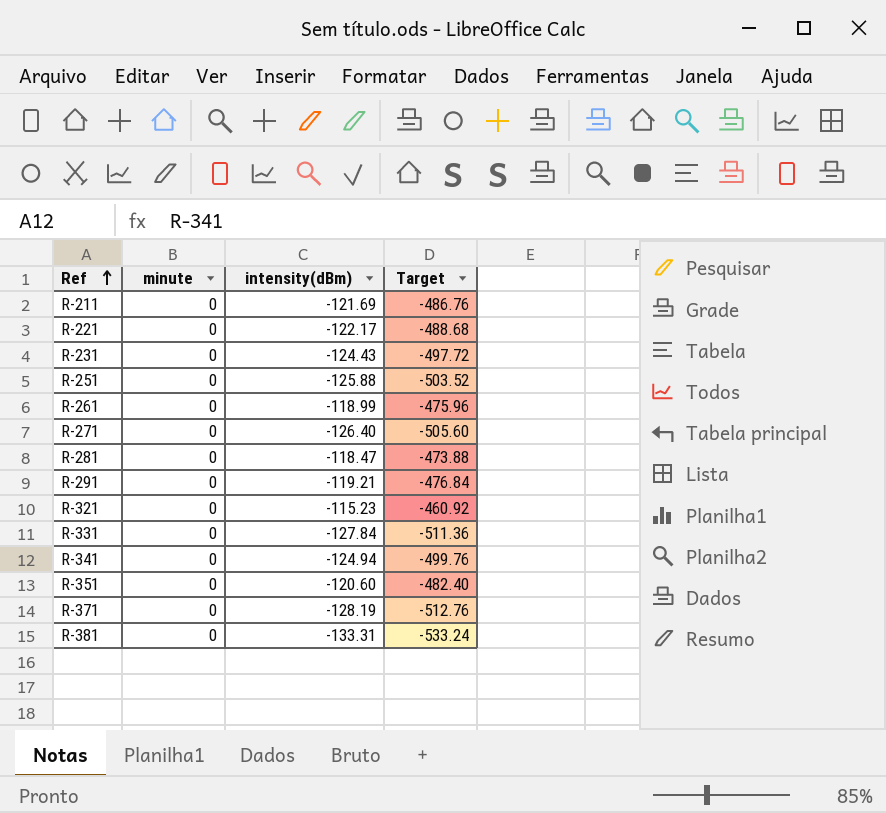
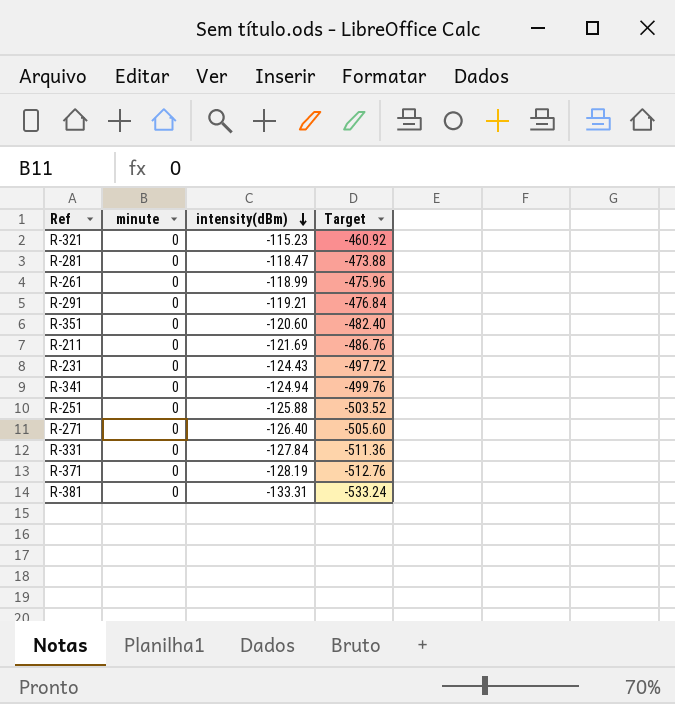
row order: Ref ascending -> intensity(dBm) descending
row R-221: 0 | -122.17 | -488.68 -> none

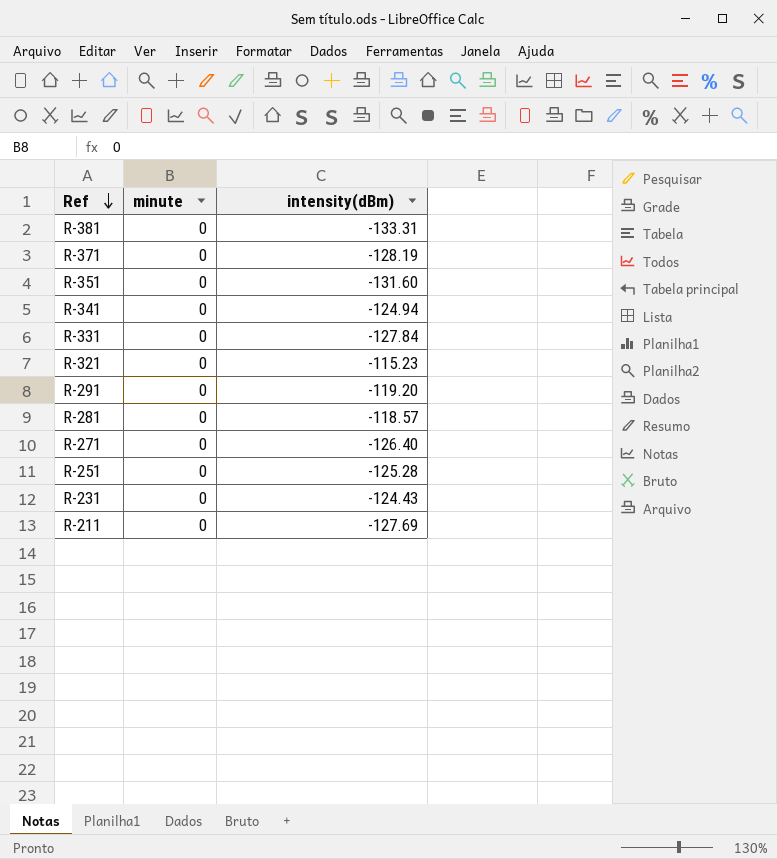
row order: intensity(dBm) descending -> Ref descending
column Target | formula: [intensity(dBm)] * 4 -> none
row R-261: 0 | -118.99 | -475.96 -> none
R-351 | intensity(dBm): -120.60 -> -131.60
R-291 | intensity(dBm): -119.21 -> -119.20
R-281 | intensity(dBm): -118.47 -> -118.57
R-251 | intensity(dBm): -125.88 -> -125.28
R-211 | intensity(dBm): -121.69 -> -127.69

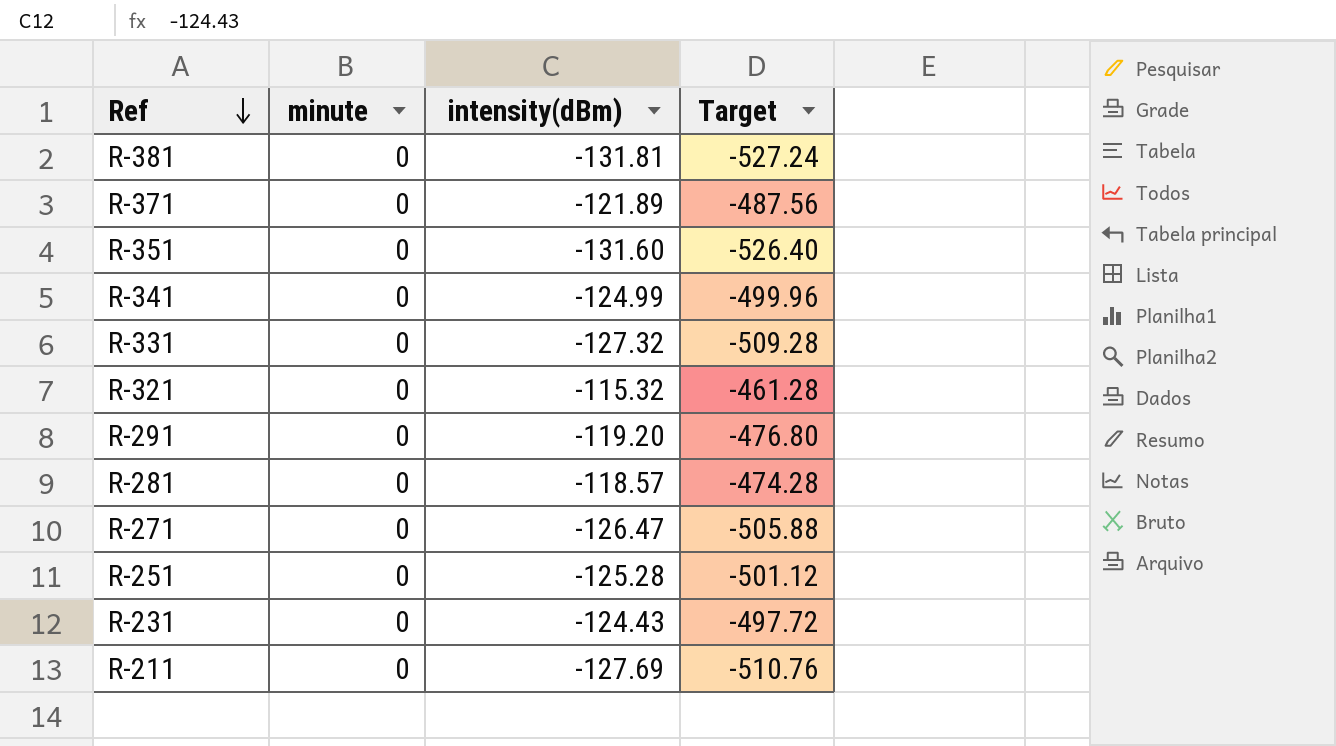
column Target | formula: none -> [intensity(dBm)] * 4
R-381 | intensity(dBm): -133.31 -> -131.81
R-371 | intensity(dBm): -128.19 -> -121.89
R-341 | intensity(dBm): -124.94 -> -124.99
R-331 | intensity(dBm): -127.84 -> -127.32
R-321 | intensity(dBm): -115.23 -> -115.32
R-271 | intensity(dBm): -126.40 -> -126.47

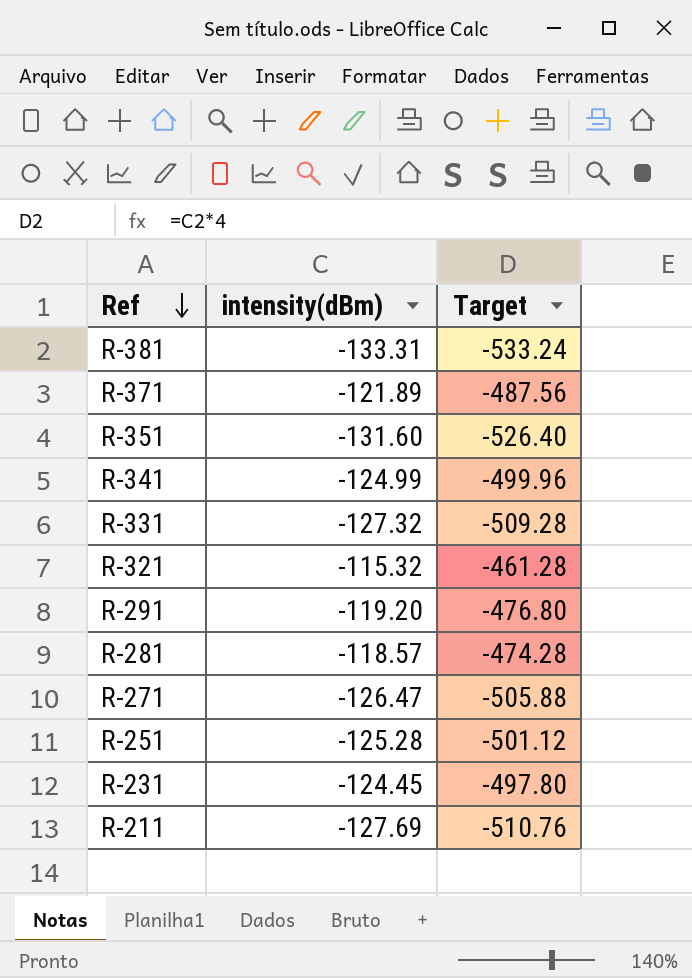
column minute | position: 2 -> none
R-381 | intensity(dBm): -131.81 -> -133.31
R-381 | Target: -527.24 -> -533.24
R-231 | intensity(dBm): -124.43 -> -124.45
R-231 | Target: -497.72 -> -497.80

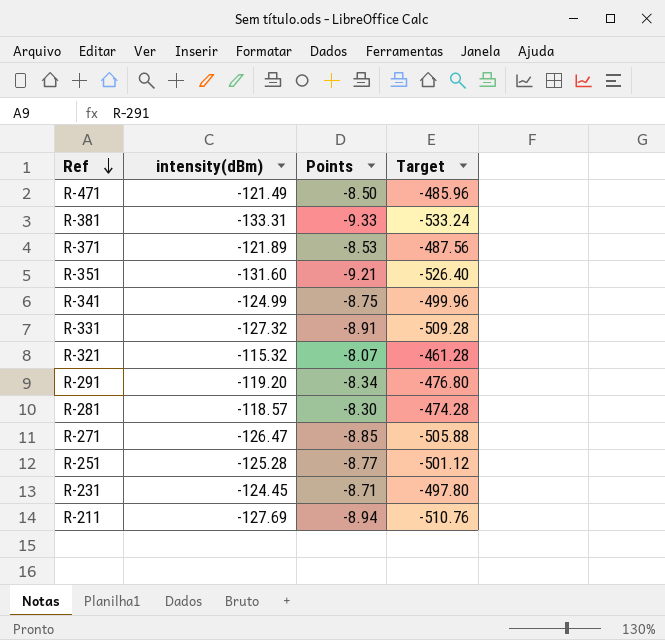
column Points | formula: none -> [intensity(dBm)] * 0.07
row R-471: none -> -121.49 | -8.50 | -485.96

